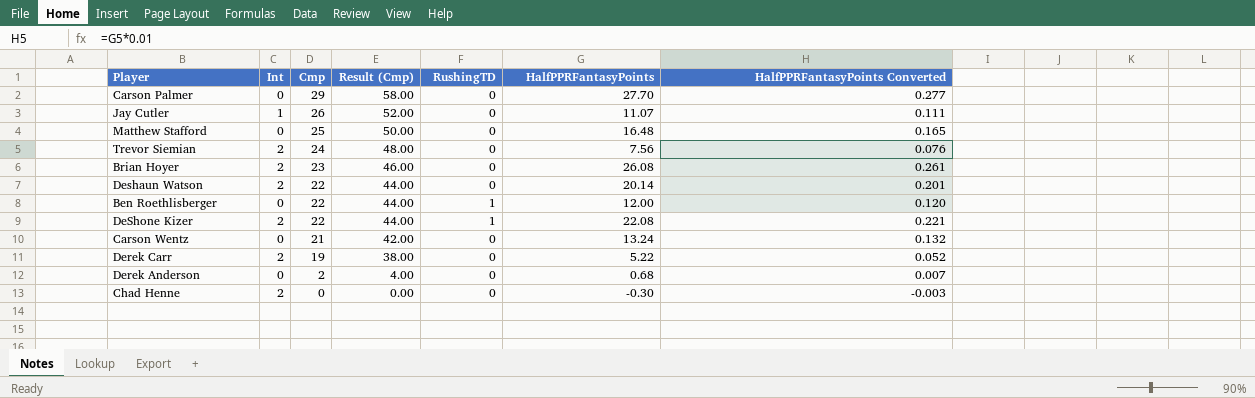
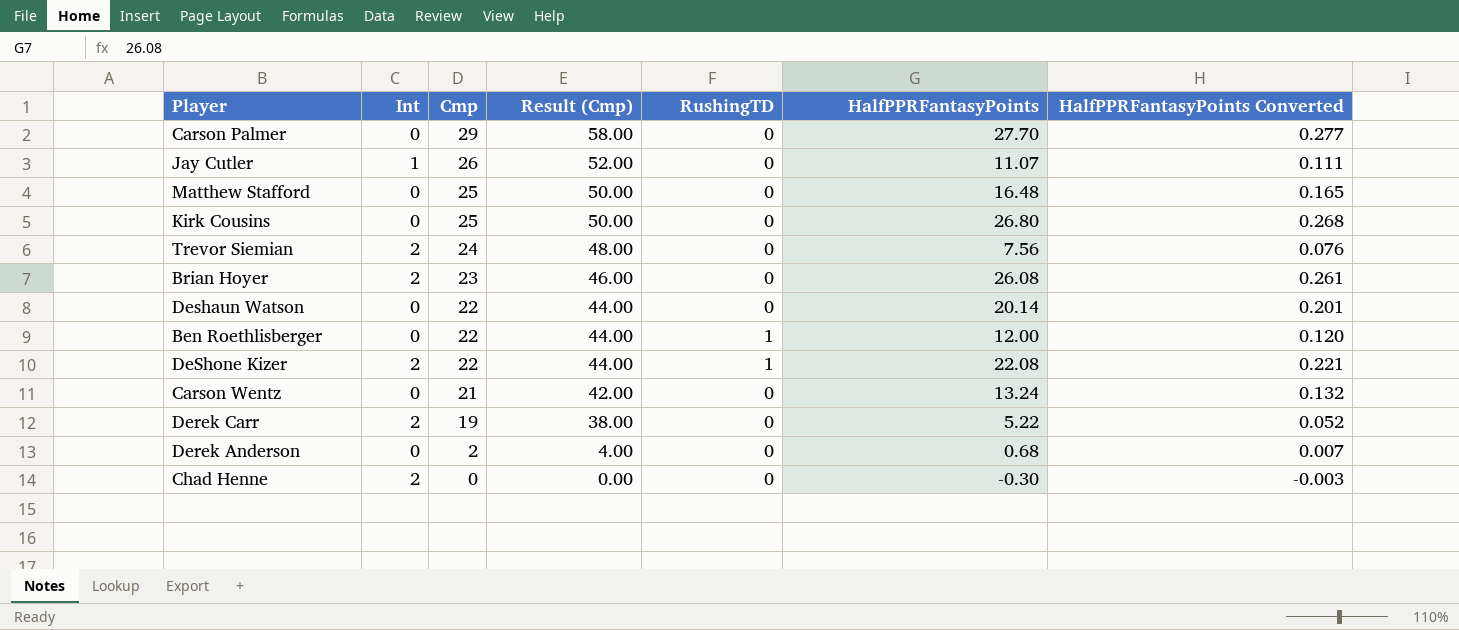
row Kirk Cousins: none -> 0 | 25 | 50.00 | 0 | 26.80 | 0.268
Deshaun Watson | Int: 2 -> 0

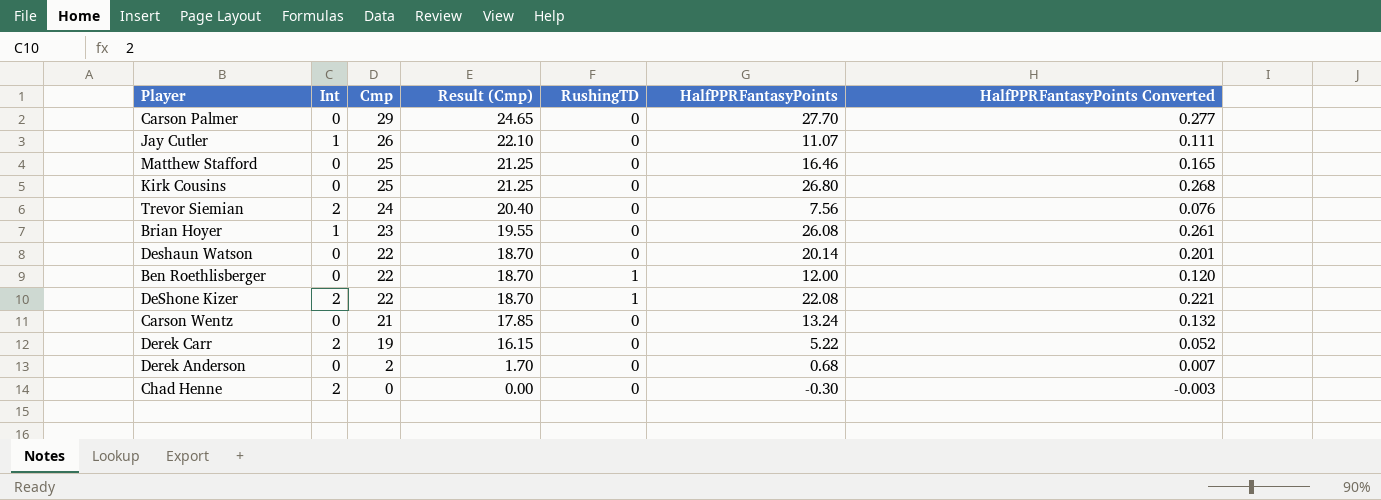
column Result (Cmp) | formula: [Cmp] * 2 -> [Cmp] * 0.85
Matthew Stafford | HalfPPRFantasyPoints: 16.48 -> 16.46
Brian Hoyer | Int: 2 -> 1

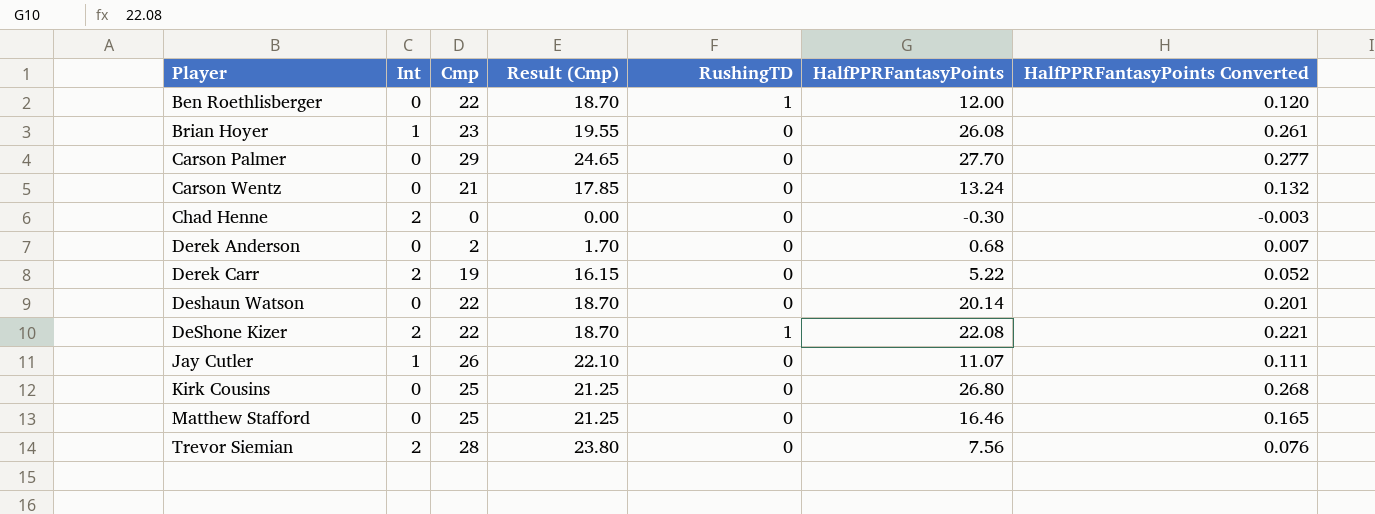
row order: Cmp descending -> Player ascending
Trevor Siemian | Cmp: 24 -> 28
Trevor Siemian | Result (Cmp): 20.40 -> 23.80

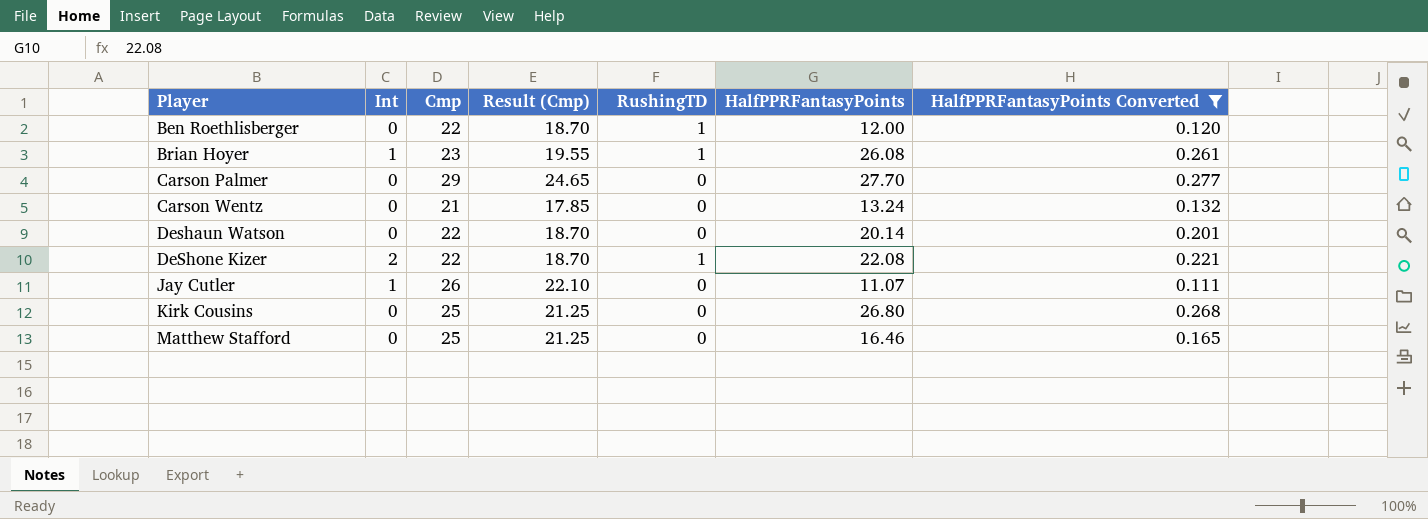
filter: none -> HalfPPRFantasyPoints Converted >= 0.111
Brian Hoyer | RushingTD: 0 -> 1

